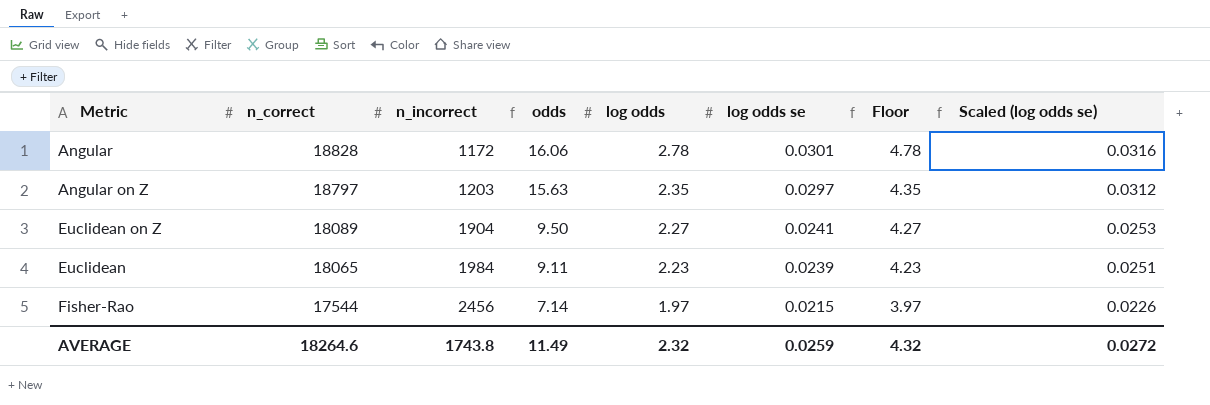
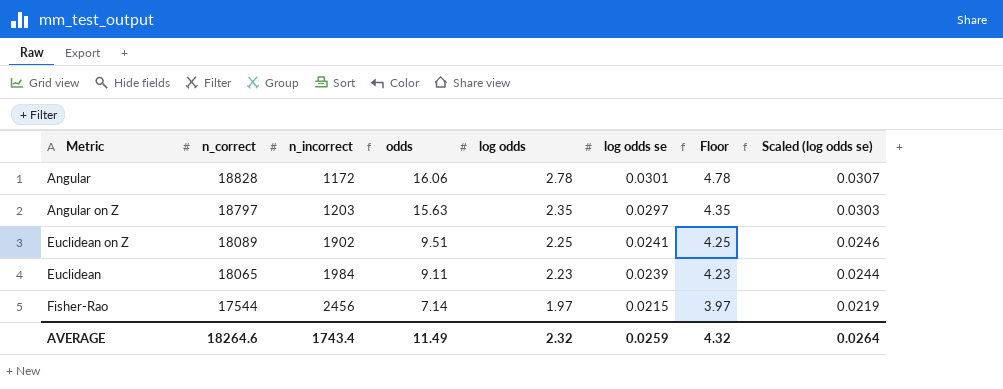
column Scaled (log odds se) | formula: [log odds se] * 1.05 -> [log odds se] * 1.02
Euclidean on Z | n_incorrect: 1904 -> 1902
Euclidean on Z | odds: 9.50 -> 9.51
Euclidean on Z | log odds: 2.27 -> 2.25
Euclidean on Z | Floor: 4.27 -> 4.25
AVERAGE | n_incorrect: 1743.8 -> 1743.4
AVERAGE | Scaled (log odds se): 0.0272 -> 0.0264

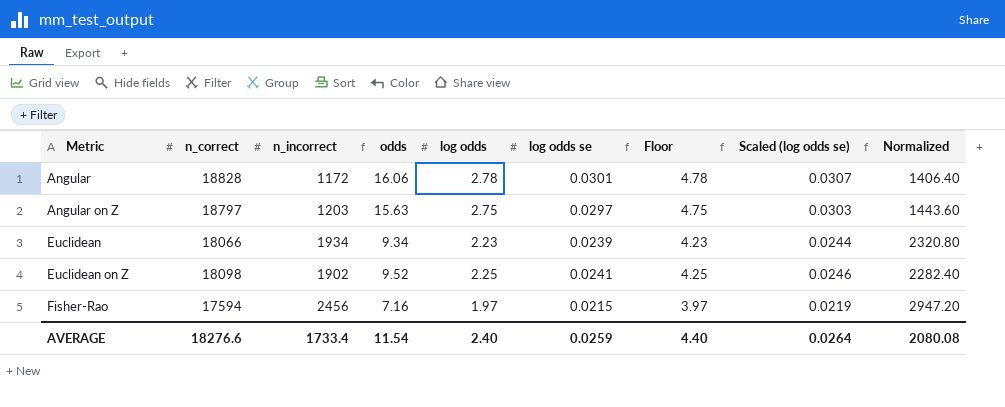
row order: n_correct descending -> Metric ascending
column Normalized | formula: none -> [n_incorrect] * 1.2
Angular on Z | log odds: 2.35 -> 2.75
Angular on Z | Floor: 4.35 -> 4.75
Euclidean | n_correct: 18065 -> 18066
Euclidean | n_incorrect: 1984 -> 1934
Euclidean | odds: 9.11 -> 9.34
Euclidean on Z | n_correct: 18089 -> 18098
Euclidean on Z | odds: 9.51 -> 9.52
Fisher-Rao | n_correct: 17544 -> 17594
Fisher-Rao | odds: 7.14 -> 7.16
AVERAGE | n_correct: 18264.6 -> 18276.6
AVERAGE | n_incorrect: 1743.4 -> 1733.4
AVERAGE | odds: 11.49 -> 11.54
AVERAGE | log odds: 2.32 -> 2.40
AVERAGE | Floor: 4.32 -> 4.40

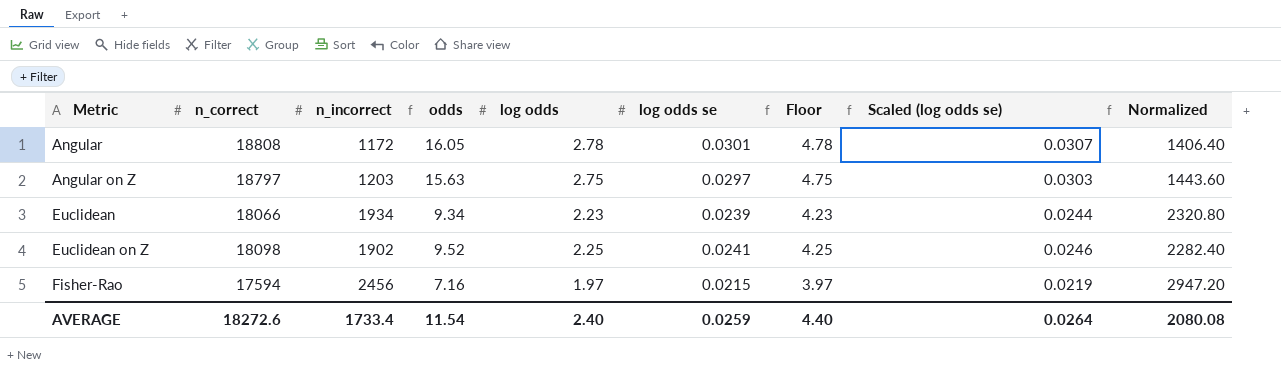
Angular | n_correct: 18828 -> 18808
Angular | odds: 16.06 -> 16.05
AVERAGE | n_correct: 18276.6 -> 18272.6

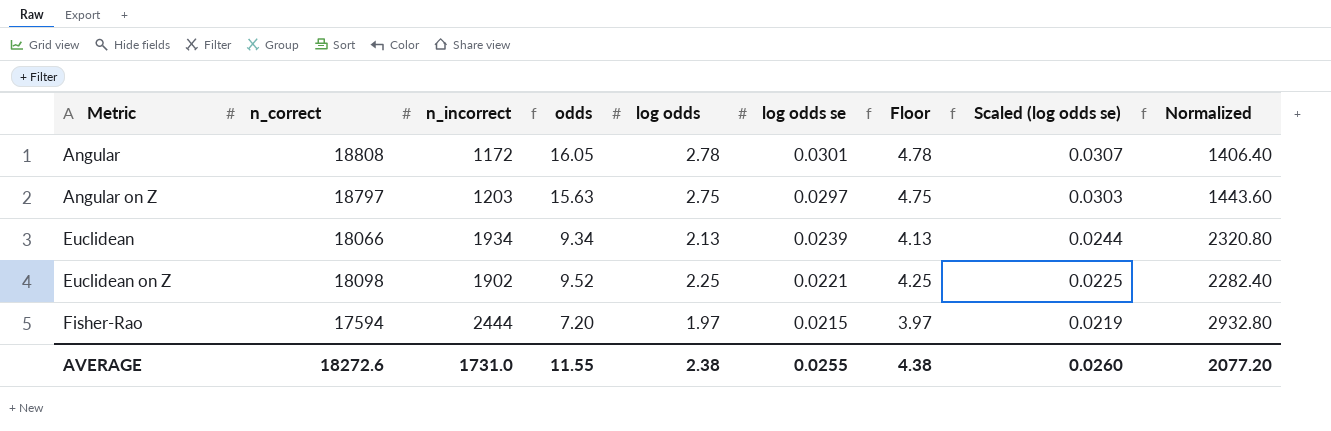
Euclidean | log odds: 2.23 -> 2.13
Euclidean | Floor: 4.23 -> 4.13
Euclidean on Z | log odds se: 0.0241 -> 0.0221
Euclidean on Z | Scaled (log odds se): 0.0246 -> 0.0225
Fisher-Rao | n_incorrect: 2456 -> 2444
Fisher-Rao | odds: 7.16 -> 7.20
Fisher-Rao | Normalized: 2947.20 -> 2932.80
AVERAGE | n_incorrect: 1733.4 -> 1731.0
AVERAGE | odds: 11.54 -> 11.55
AVERAGE | log odds: 2.40 -> 2.38
AVERAGE | log odds se: 0.0259 -> 0.0255
AVERAGE | Floor: 4.40 -> 4.38
AVERAGE | Scaled (log odds se): 0.0264 -> 0.0260
AVERAGE | Normalized: 2080.08 -> 2077.20

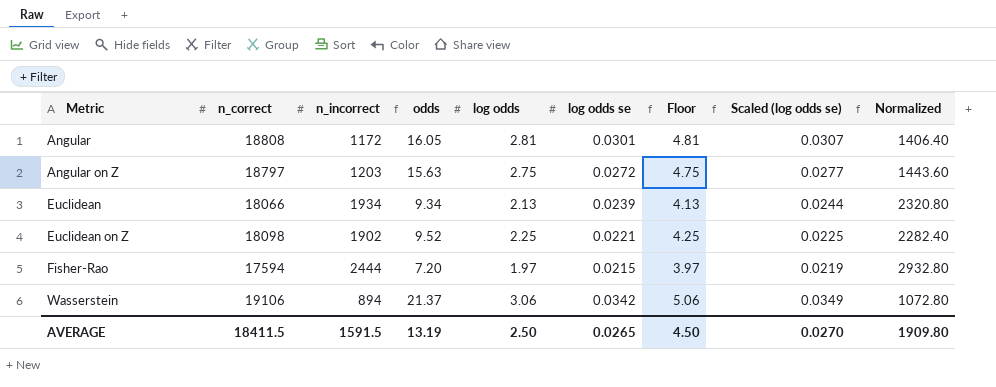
Angular | log odds: 2.78 -> 2.81
Angular | Floor: 4.78 -> 4.81
Angular on Z | log odds se: 0.0297 -> 0.0272
Angular on Z | Scaled (log odds se): 0.0303 -> 0.0277
row Wasserstein: none -> 19106 | 894 | 21.37 | 3.06 | 0.0342 | 5.06 | 0.0349 | 1072.80
AVERAGE | n_correct: 18272.6 -> 18411.5
AVERAGE | n_incorrect: 1731.0 -> 1591.5
AVERAGE | odds: 11.55 -> 13.19
AVERAGE | log odds: 2.38 -> 2.50
AVERAGE | log odds se: 0.0255 -> 0.0265
AVERAGE | Floor: 4.38 -> 4.50
AVERAGE | Scaled (log odds se): 0.0260 -> 0.0270
AVERAGE | Normalized: 2077.20 -> 1909.80

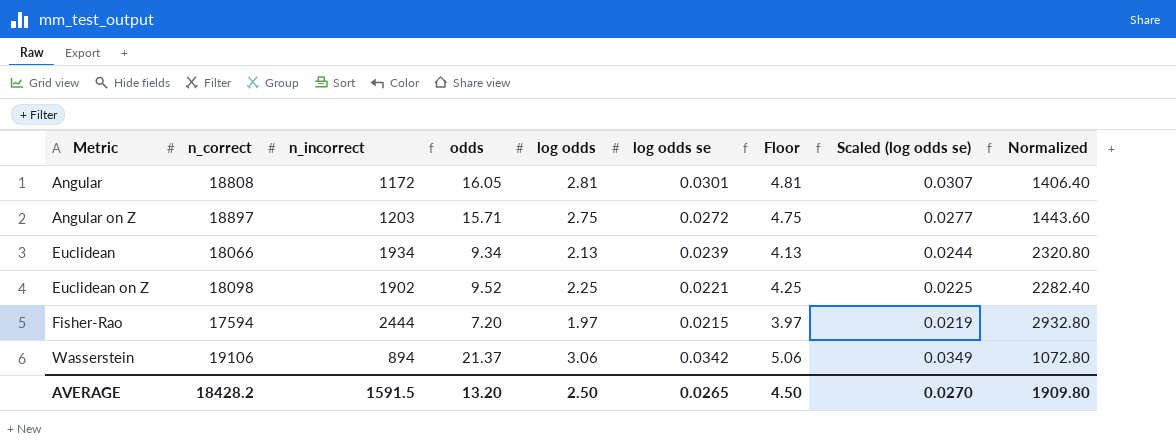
Angular on Z | n_correct: 18797 -> 18897
Angular on Z | odds: 15.63 -> 15.71
AVERAGE | n_correct: 18411.5 -> 18428.2
AVERAGE | odds: 13.19 -> 13.20

